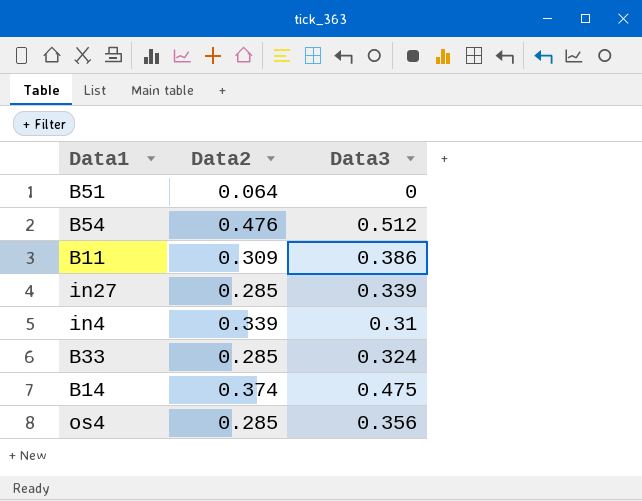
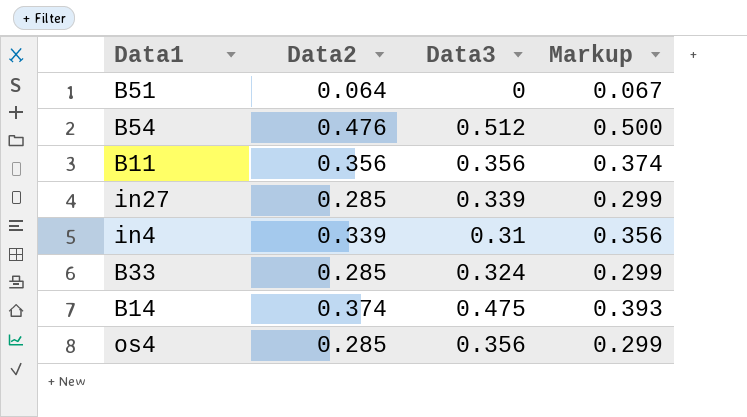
column Markup | formula: none -> [Data2] * 1.05
B11 | Data2: 0.309 -> 0.356
B11 | Data3: 0.386 -> 0.356

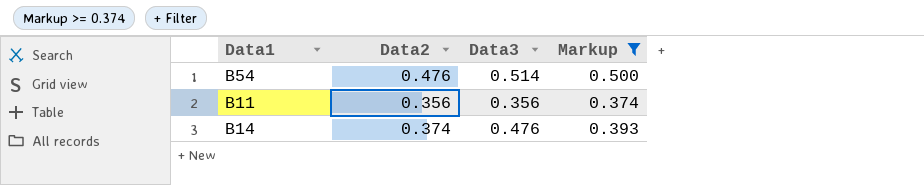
filter: none -> Markup >= 0.374
B54 | Data3: 0.512 -> 0.514
B14 | Data3: 0.475 -> 0.476

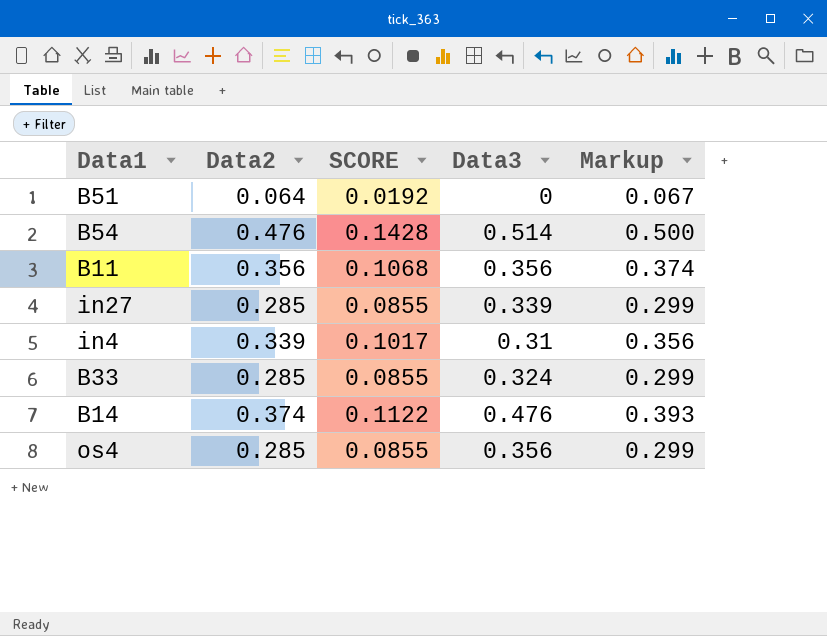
filter: Markup >= 0.374 -> none
column SCORE | formula: none -> [Data2] * 0.3

